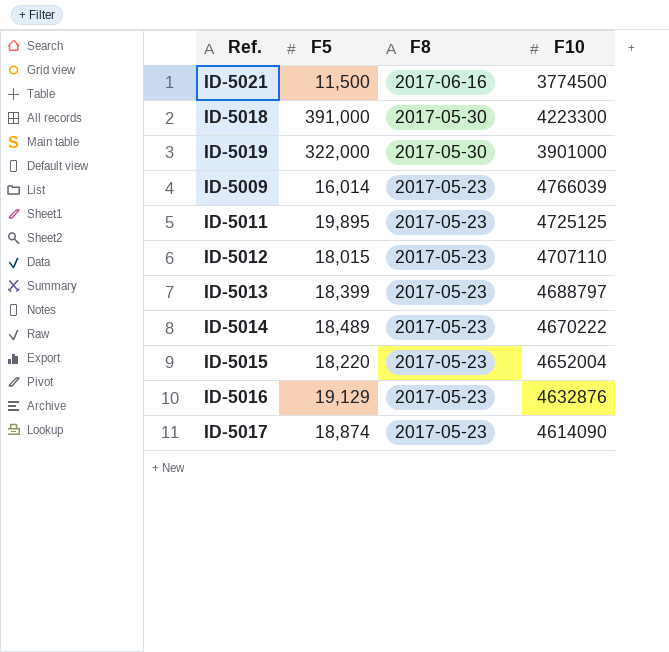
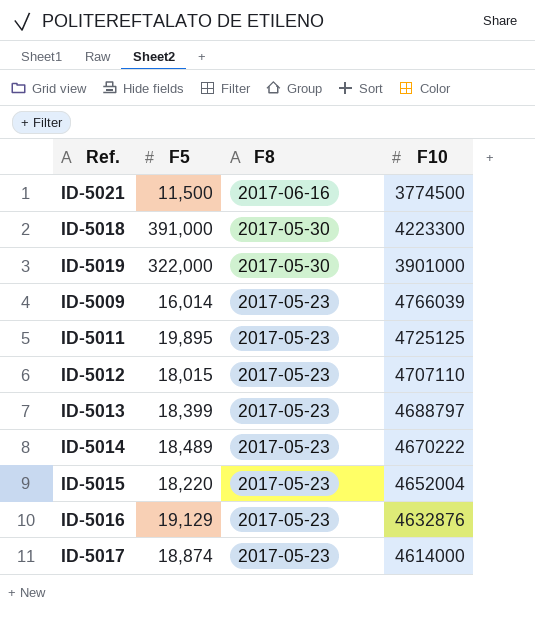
ID-5017 | F10: 4614090 -> 4614000

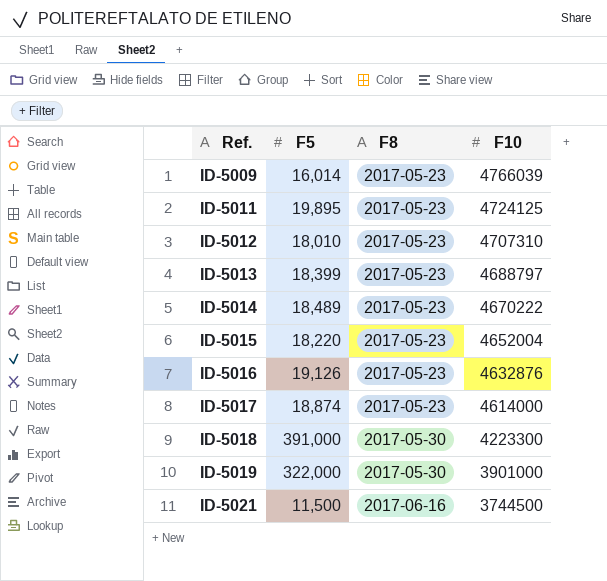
row order: F8 descending -> Ref. ascending
ID-5011 | F10: 4725125 -> 4724125
ID-5012 | F5: 18,015 -> 18,010
ID-5012 | F10: 4707110 -> 4707310
ID-5016 | F5: 19,129 -> 19,126
ID-5021 | F10: 3774500 -> 3744500

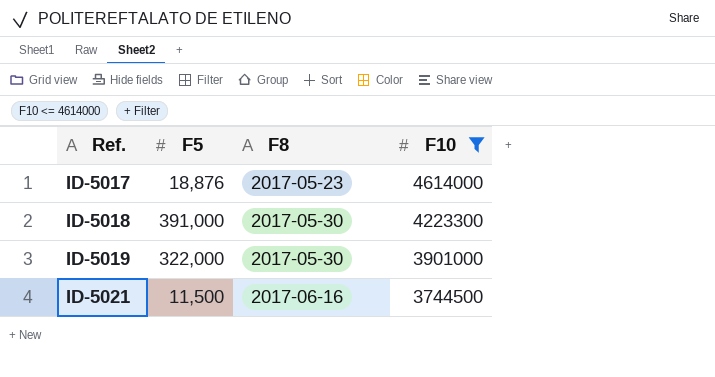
filter: none -> F10 <= 4614000
ID-5017 | F5: 18,874 -> 18,876

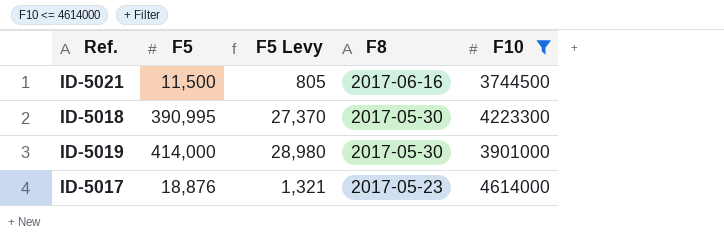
row order: Ref. ascending -> F8 descending
column F5 Levy | formula: none -> [F5] * 0.07
ID-5018 | F5: 391,000 -> 390,995
ID-5019 | F5: 322,000 -> 414,000

